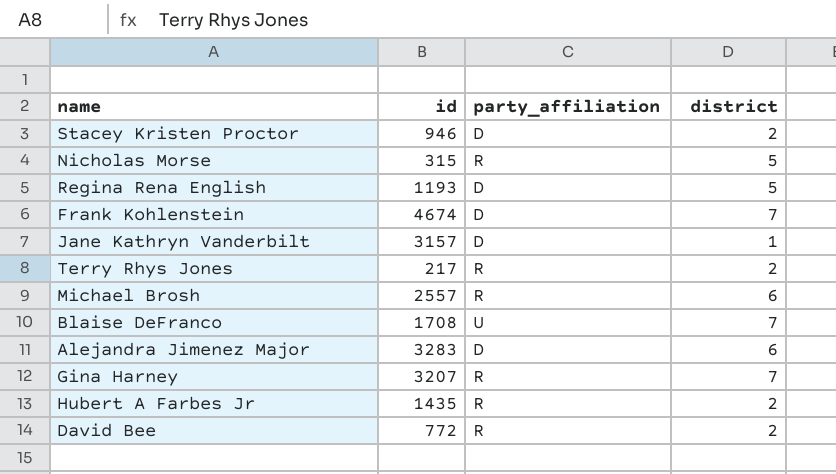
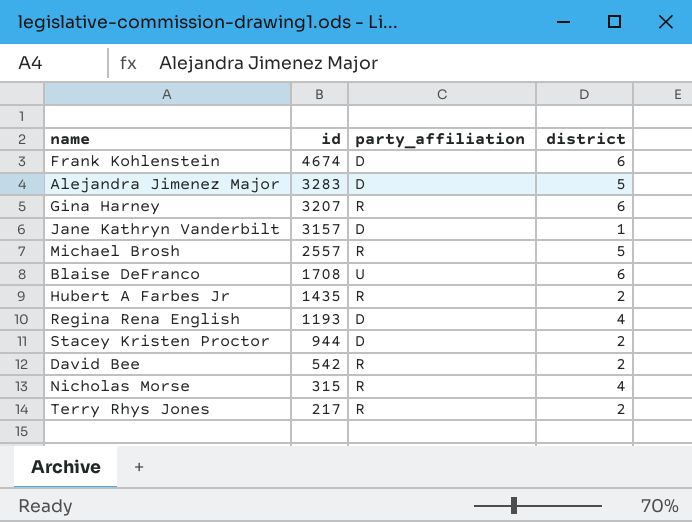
row order: none -> id descending
Frank Kohlenstein | district: 7 -> 6
Alejandra Jimenez Major | district: 6 -> 5
Gina Harney | district: 7 -> 6
Michael Brosh | district: 6 -> 5
Blaise DeFranco | district: 7 -> 6
Regina Rena English | district: 5 -> 4
Stacey Kristen Proctor | id: 946 -> 944
David Bee | id: 772 -> 542
Nicholas Morse | district: 5 -> 4

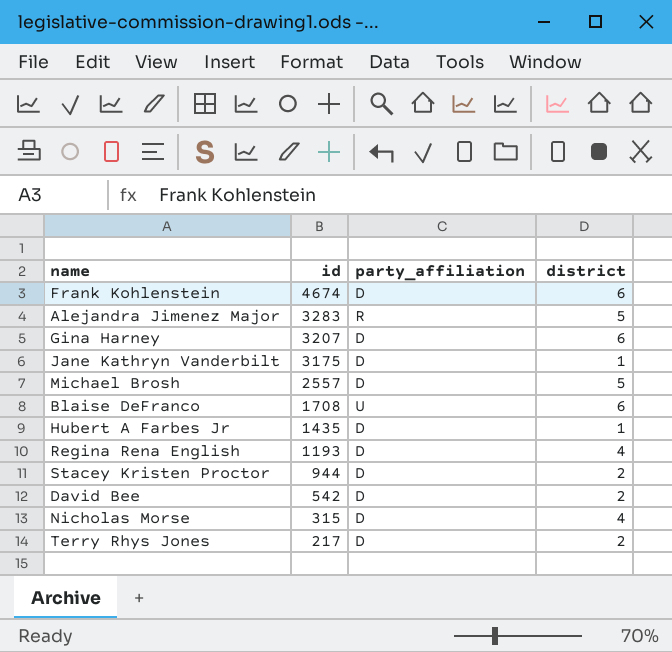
Alejandra Jimenez Major | party_affiliation: D -> R
Gina Harney | party_affiliation: R -> D
Jane Kathryn Vanderbilt | id: 3157 -> 3175
Michael Brosh | party_affiliation: R -> D
Hubert A Farbes Jr | party_affiliation: R -> D
Hubert A Farbes Jr | district: 2 -> 1
David Bee | party_affiliation: R -> D
Nicholas Morse | party_affiliation: R -> D
Terry Rhys Jones | party_affiliation: R -> D

